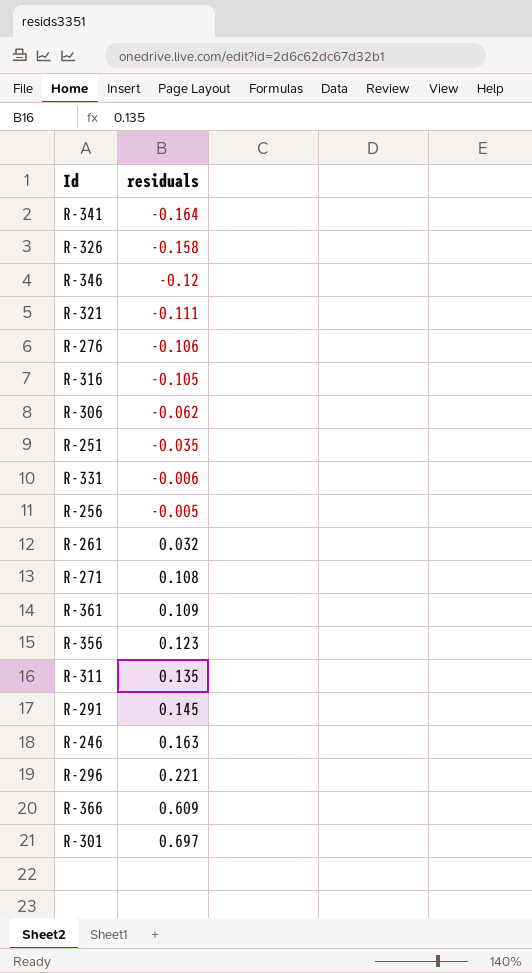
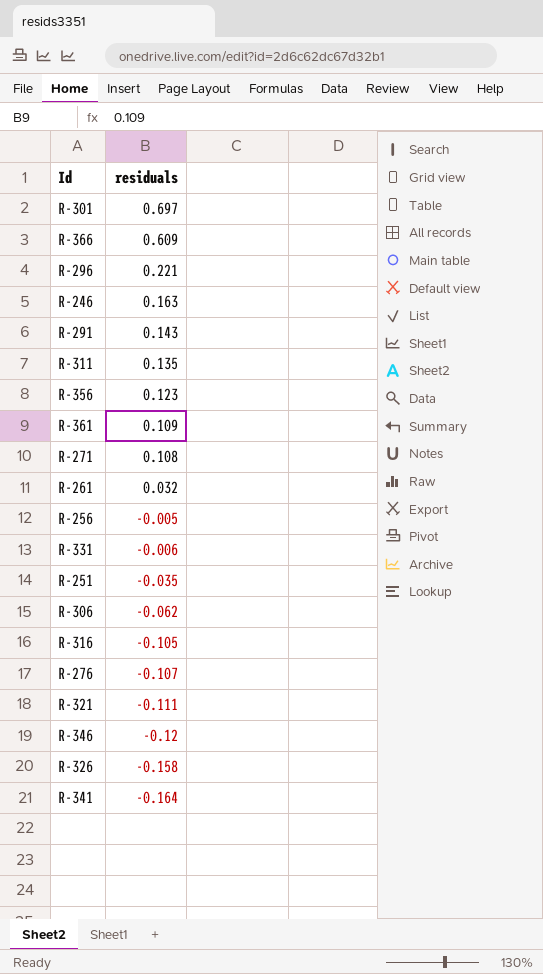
row order: residuals ascending -> residuals descending
R-291 | residuals: 0.145 -> 0.143
R-276 | residuals: -0.106 -> -0.107

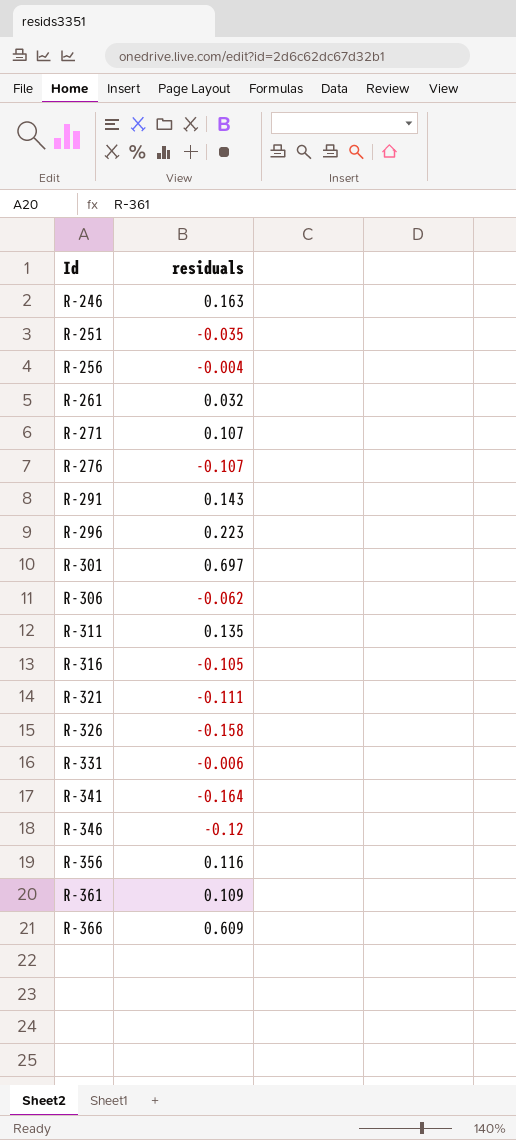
row order: residuals descending -> Id ascending
R-256 | residuals: -0.005 -> -0.004
R-271 | residuals: 0.108 -> 0.107
R-296 | residuals: 0.221 -> 0.223
R-356 | residuals: 0.123 -> 0.116

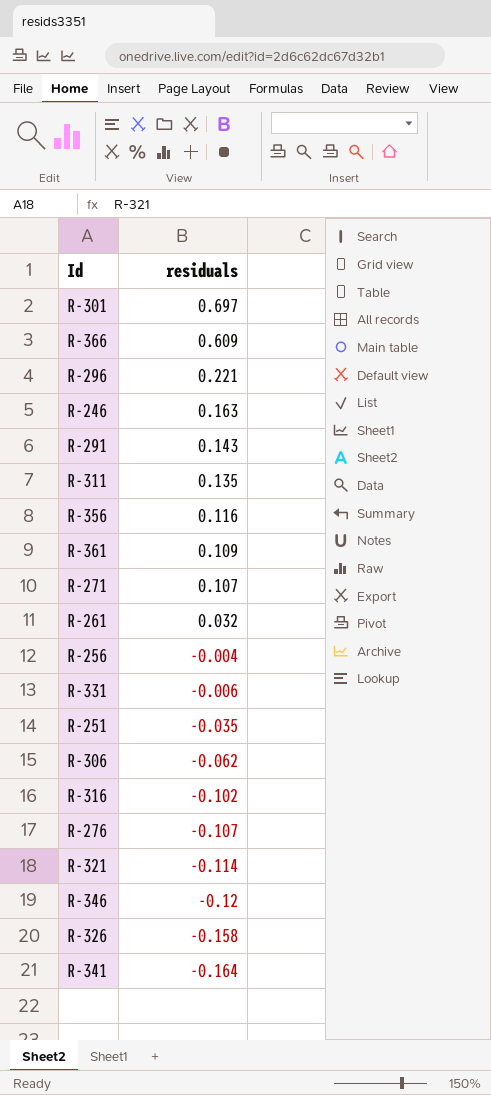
row order: Id ascending -> residuals descending
R-296 | residuals: 0.223 -> 0.221
R-316 | residuals: -0.105 -> -0.102
R-321 | residuals: -0.111 -> -0.114

